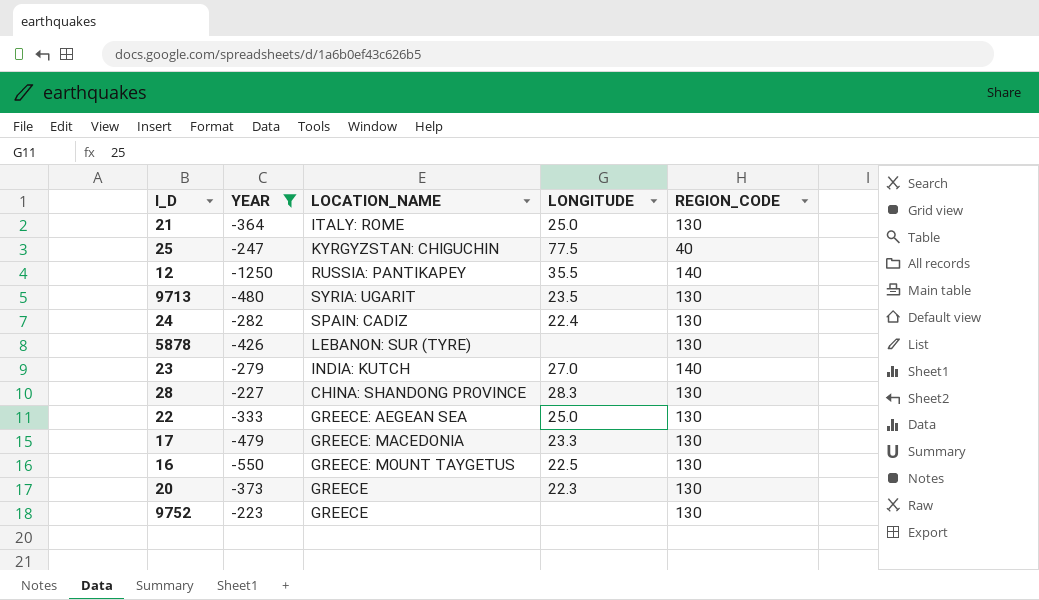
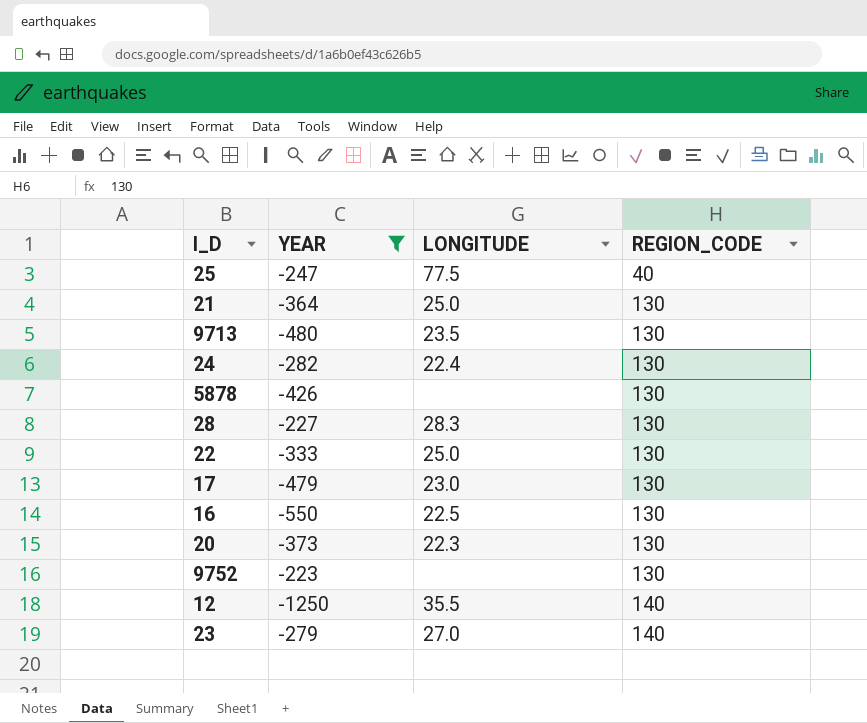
row order: none -> REGION_CODE ascending
column LOCATION_NAME | position: 3 -> none
17 | LONGITUDE: 23.3 -> 23.0

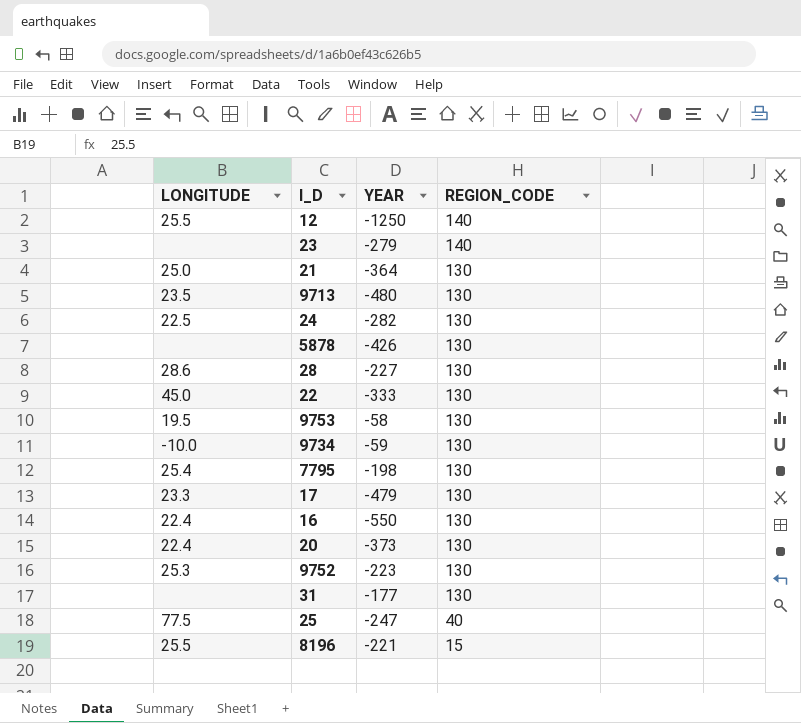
filter: YEAR <= -223 -> none
row order: REGION_CODE ascending -> REGION_CODE descending
column LONGITUDE | position: 3 -> 1
12 | LONGITUDE: 35.5 -> 25.5
23 | LONGITUDE: 27.0 -> none
24 | LONGITUDE: 22.4 -> 22.5
28 | LONGITUDE: 28.3 -> 28.6
22 | LONGITUDE: 25.0 -> 45.0
17 | LONGITUDE: 23.0 -> 23.3
16 | LONGITUDE: 22.5 -> 22.4
20 | LONGITUDE: 22.3 -> 22.4
9752 | LONGITUDE: none -> 25.3

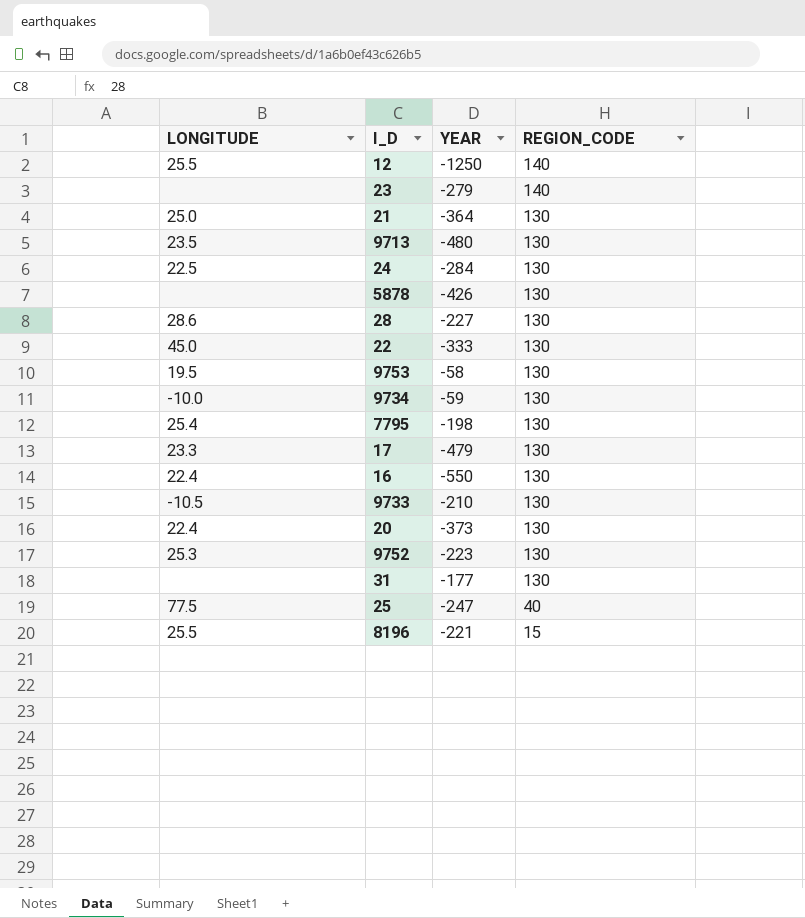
24 | YEAR: -282 -> -284
row 9733: none -> -10.5 | -210 | 130

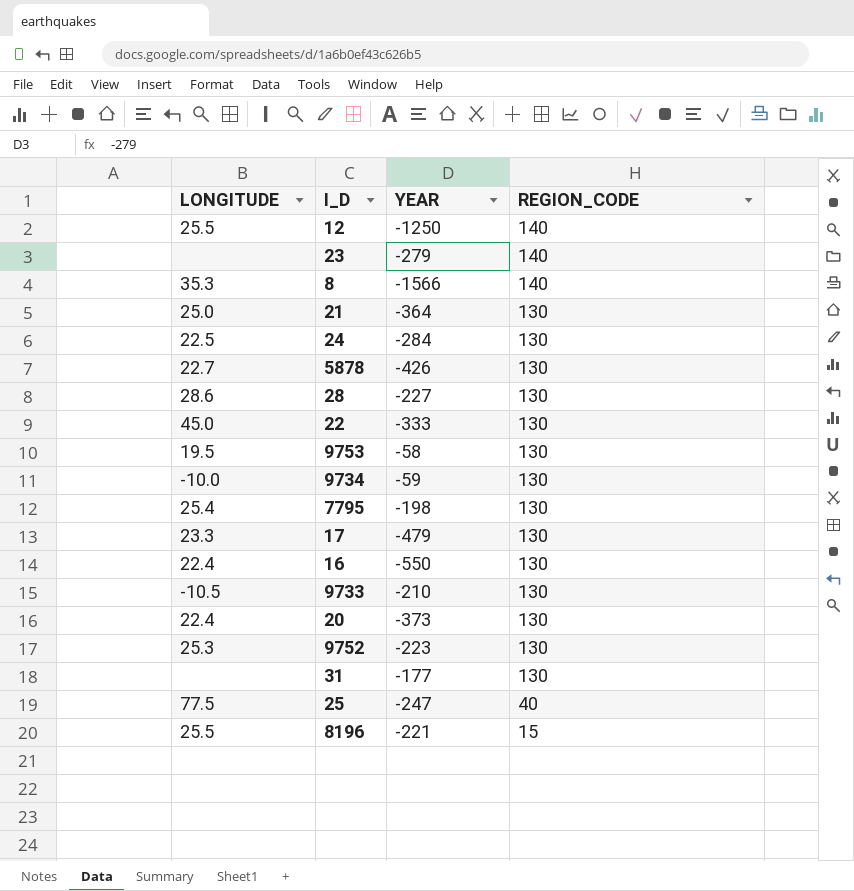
row 9713: 23.5 | -480 | 130 -> none
row 8: none -> 35.3 | -1566 | 140
5878 | LONGITUDE: none -> 22.7

